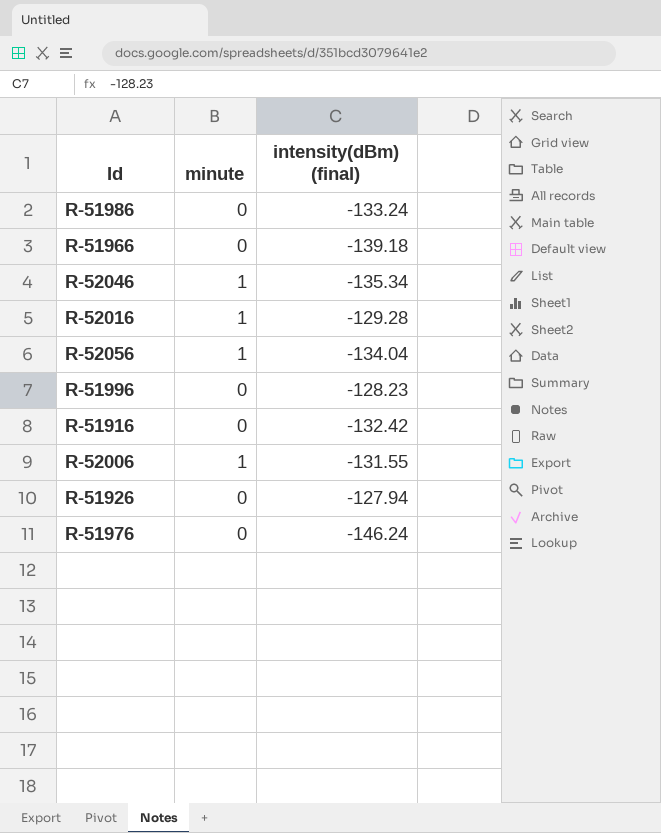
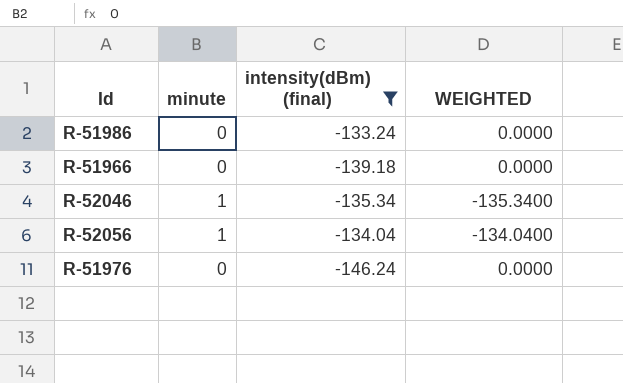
filter: none -> intensity(dBm) (final) <= -133.24
column WEIGHTED | formula: none -> [minute] * [intensity(dBm) (final)]

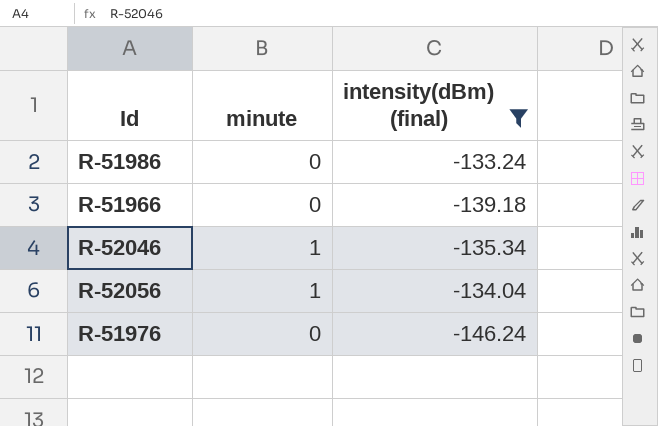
column WEIGHTED | formula: [minute] * [intensity(dBm) (final)] -> none

